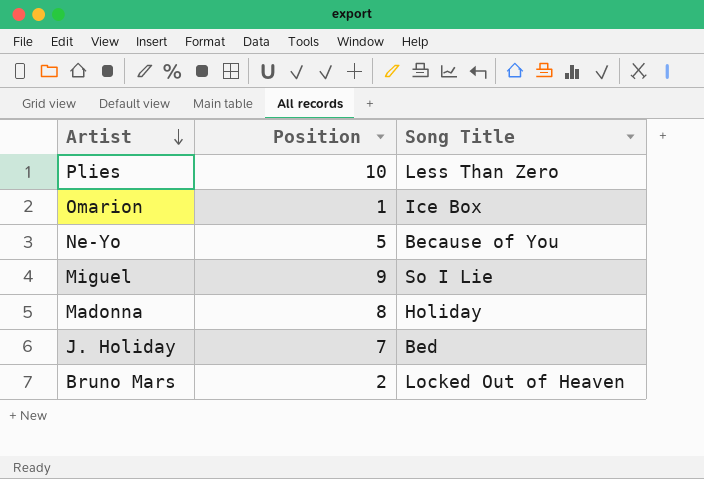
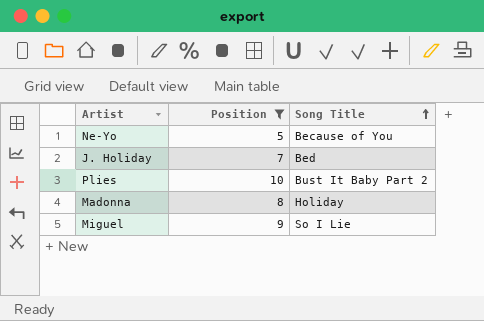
filter: none -> Position >= 5
row order: Artist descending -> Song Title ascending
Plies | Song Title: Less Than Zero -> Bust It Baby Part 2

